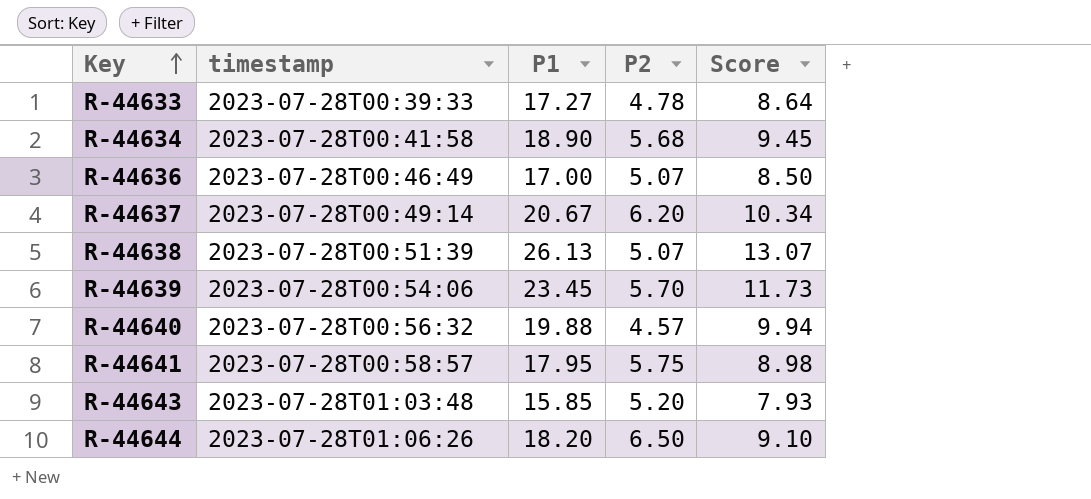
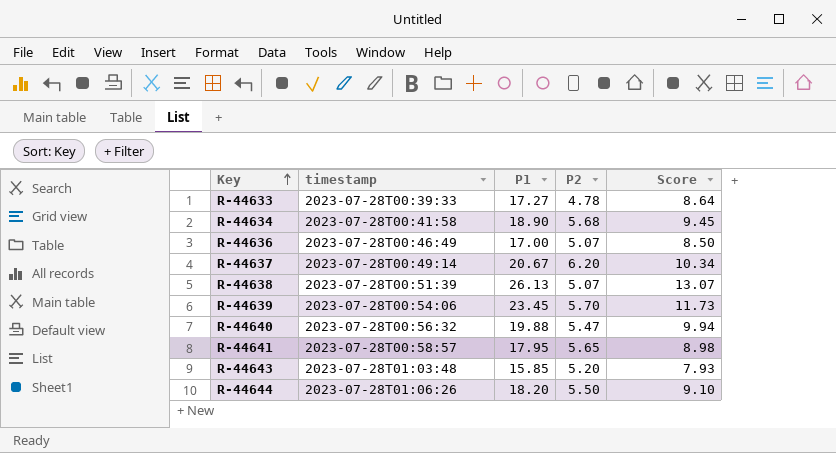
R-44640 | P2: 4.57 -> 5.47
R-44641 | P2: 5.75 -> 5.65
R-44644 | P2: 6.50 -> 5.50

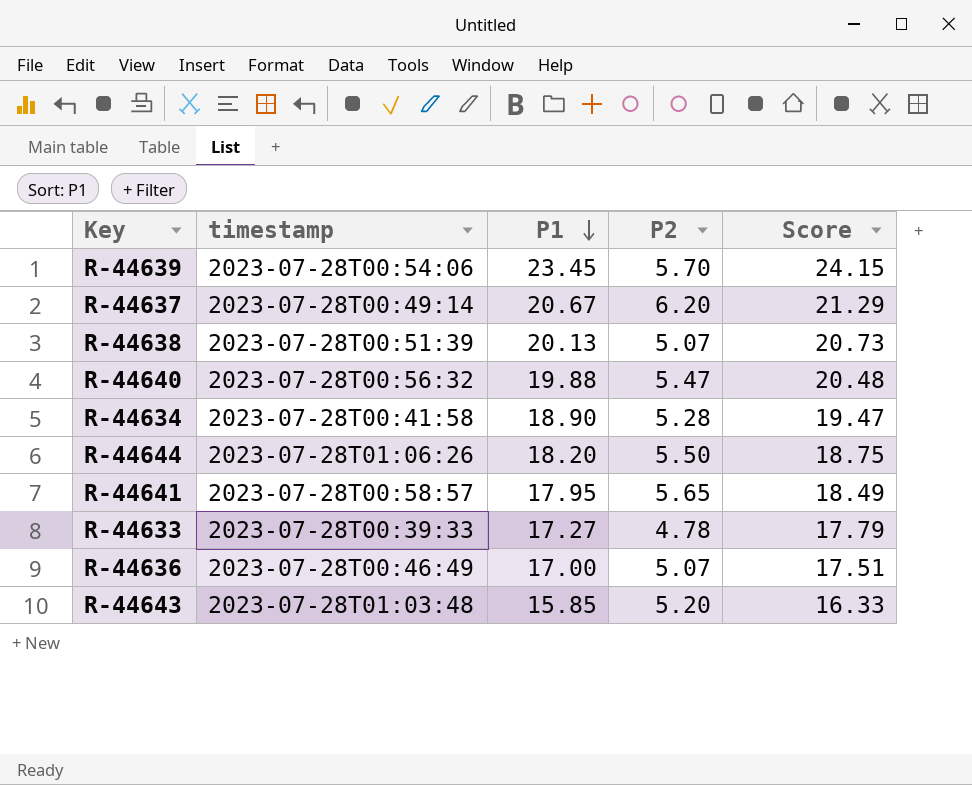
row order: Key ascending -> P1 descending
column Score | formula: [P1] * 0.5 -> [P1] * 1.03
R-44638 | P1: 26.13 -> 20.13
R-44634 | P2: 5.68 -> 5.28

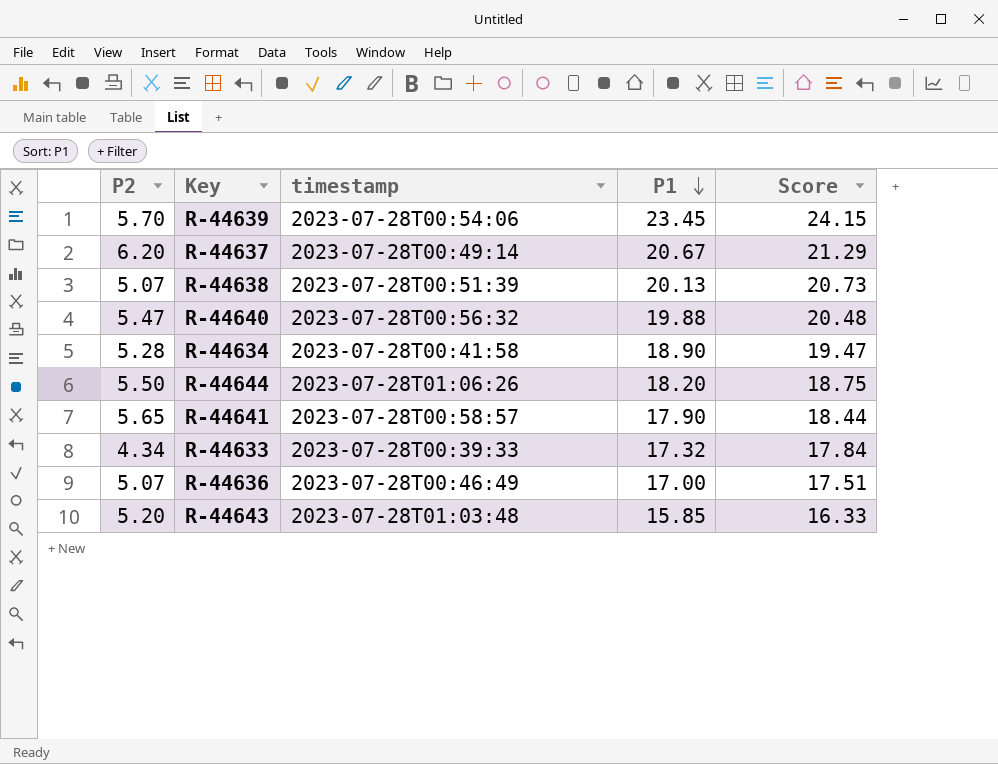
column P2 | position: 4 -> 1
R-44641 | P1: 17.95 -> 17.90
R-44641 | Score: 18.49 -> 18.44
R-44633 | P2: 4.78 -> 4.34
R-44633 | P1: 17.27 -> 17.32
R-44633 | Score: 17.79 -> 17.84

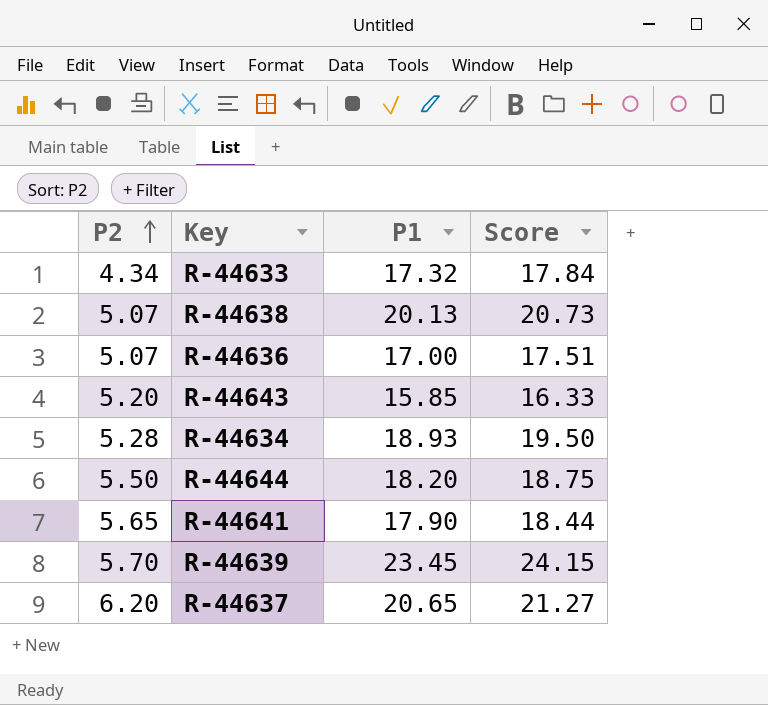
row order: P1 descending -> P2 ascending
column timestamp | position: 3 -> none
row R-44640: 5.47 | 2023-07-28T00:56:32 | 19.88 | 20.48 -> none
R-44634 | P1: 18.90 -> 18.93
R-44634 | Score: 19.47 -> 19.50
R-44637 | P1: 20.67 -> 20.65
R-44637 | Score: 21.29 -> 21.27

